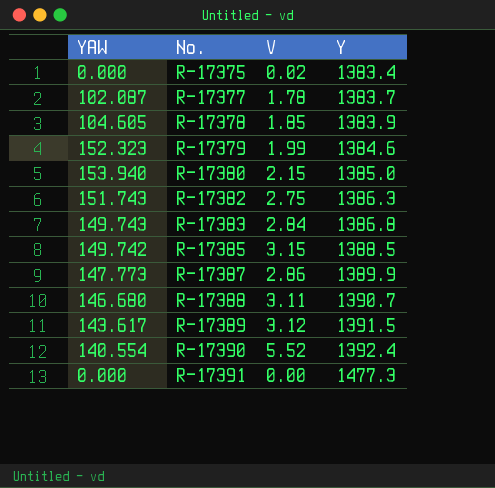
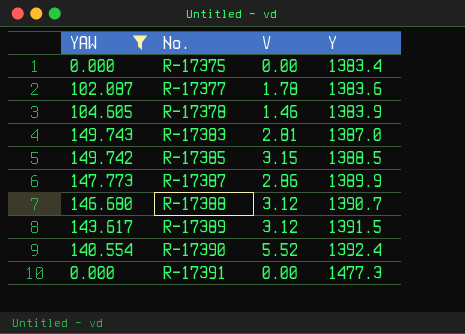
filter: none -> YAW <= 149.743
R-17375 | V: 0.02 -> 0.00
R-17377 | Y: 1383.7 -> 1383.6
R-17378 | V: 1.85 -> 1.46
R-17383 | V: 2.84 -> 2.81
R-17383 | Y: 1386.8 -> 1387.0
R-17388 | V: 3.11 -> 3.12

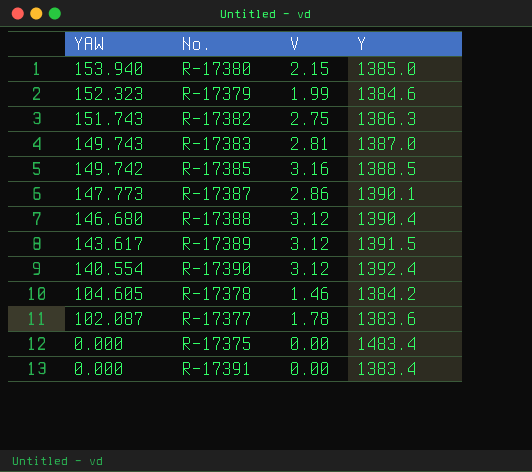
filter: YAW <= 149.743 -> none
row order: No. ascending -> YAW descending
R-17385 | V: 3.15 -> 3.16
R-17387 | Y: 1389.9 -> 1390.1
R-17388 | Y: 1390.7 -> 1390.4
R-17390 | V: 5.52 -> 3.12
R-17378 | Y: 1383.9 -> 1384.2
R-17375 | Y: 1383.4 -> 1483.4
R-17391 | Y: 1477.3 -> 1383.4

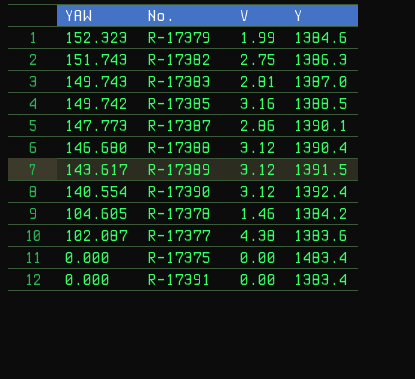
row R-17380: 153.940 | 2.15 | 1385.0 -> none
R-17377 | V: 1.78 -> 4.38

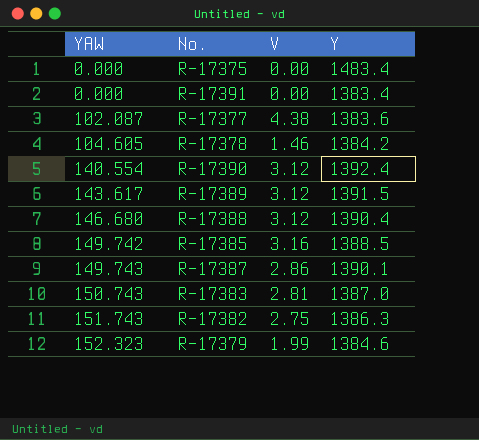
row order: YAW descending -> YAW ascending
R-17387 | YAW: 147.773 -> 149.743
R-17383 | YAW: 149.743 -> 150.743

